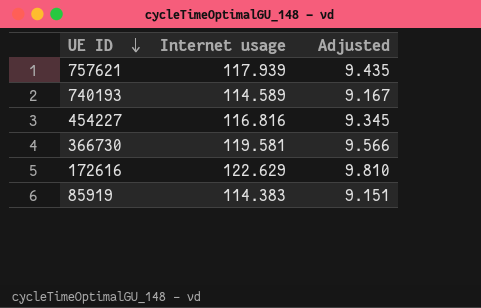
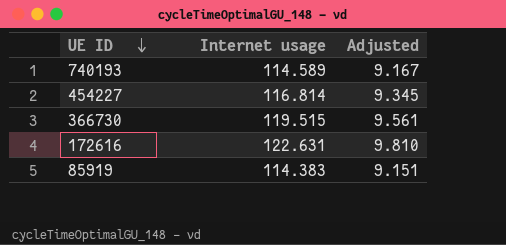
row 757621: 117.939 | 9.435 -> none
454227 | Internet usage: 116.816 -> 116.814
366730 | Internet usage: 119.581 -> 119.515
366730 | Adjusted: 9.566 -> 9.561
172616 | Internet usage: 122.629 -> 122.631

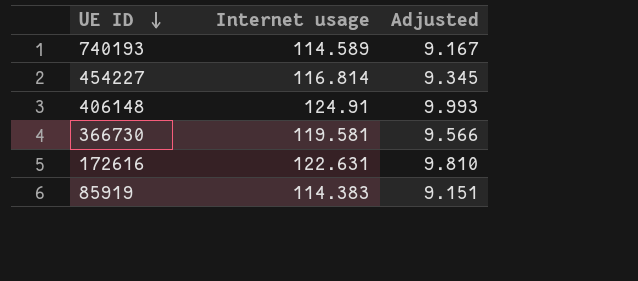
row 406148: none -> 124.91 | 9.993
366730 | Internet usage: 119.515 -> 119.581
366730 | Adjusted: 9.561 -> 9.566

